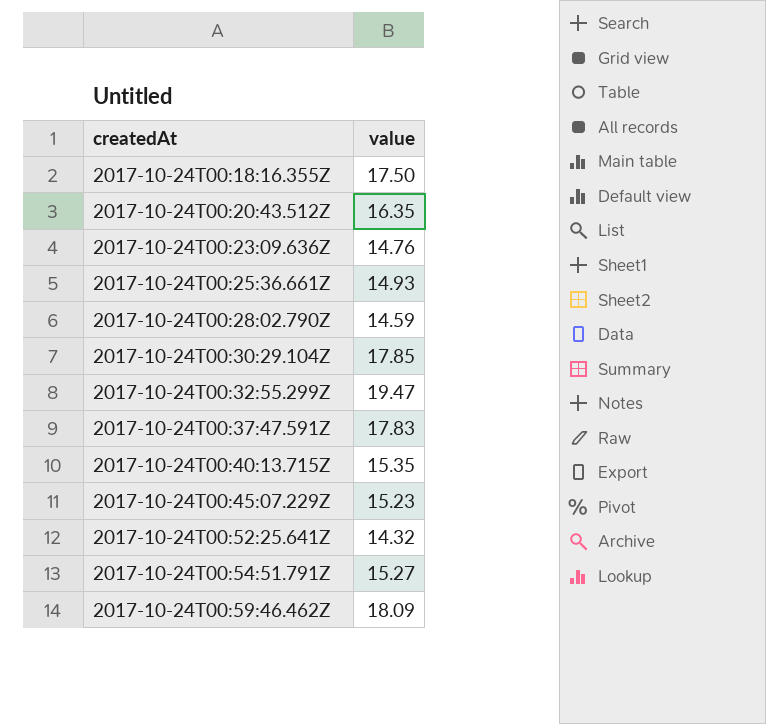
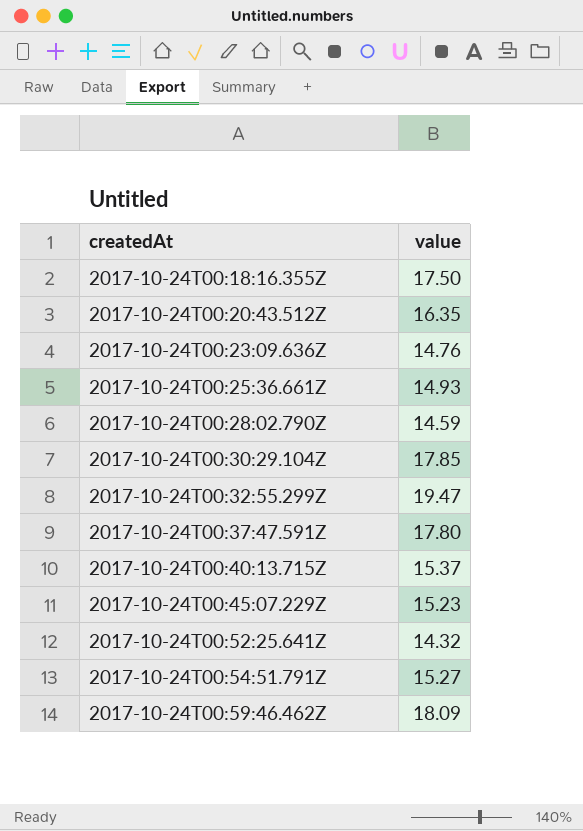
2017-10-24T00:37:47.591Z | value: 17.83 -> 17.80
2017-10-24T00:40:13.715Z | value: 15.35 -> 15.37

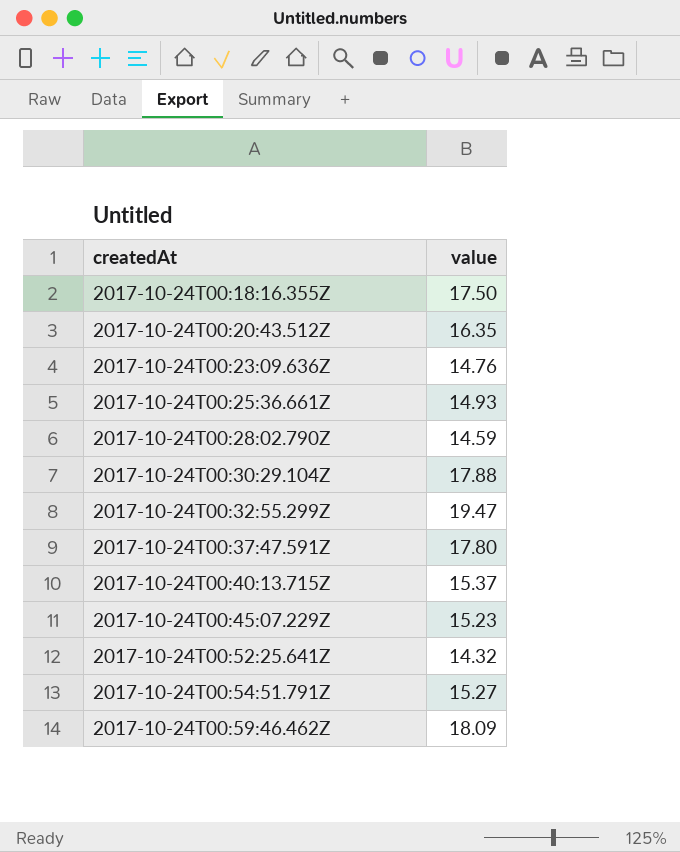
2017-10-24T00:30:29.104Z | value: 17.85 -> 17.88

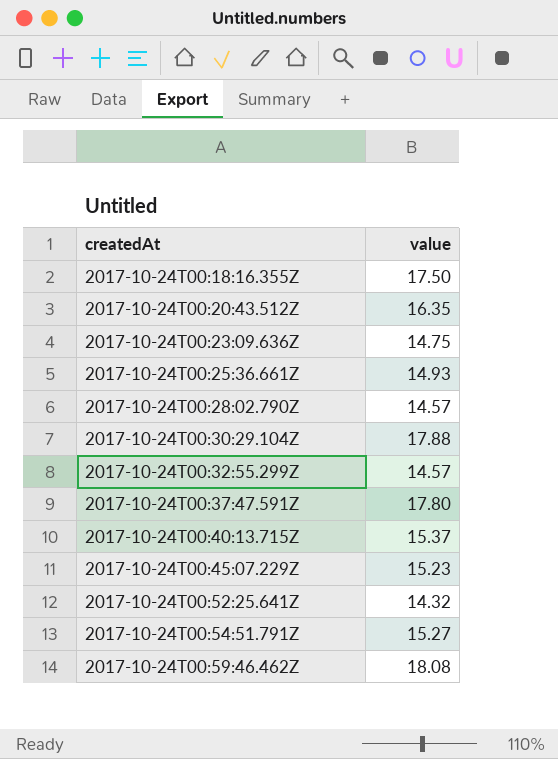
2017-10-24T00:23:09.636Z | value: 14.76 -> 14.75
2017-10-24T00:28:02.790Z | value: 14.59 -> 14.57
2017-10-24T00:32:55.299Z | value: 19.47 -> 14.57
2017-10-24T00:59:46.462Z | value: 18.09 -> 18.08

